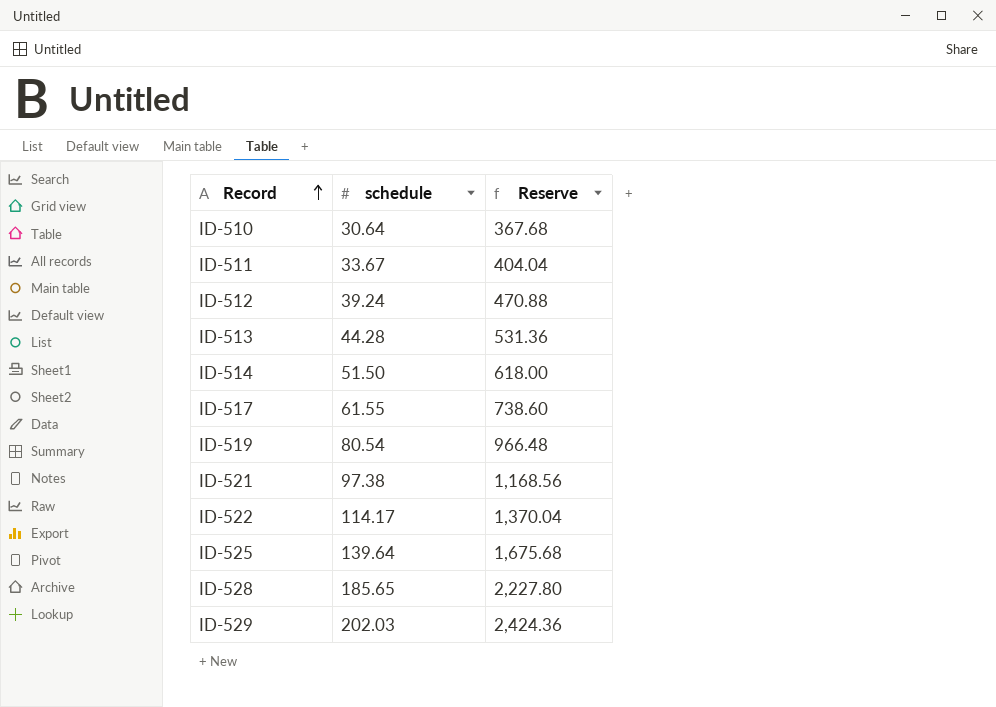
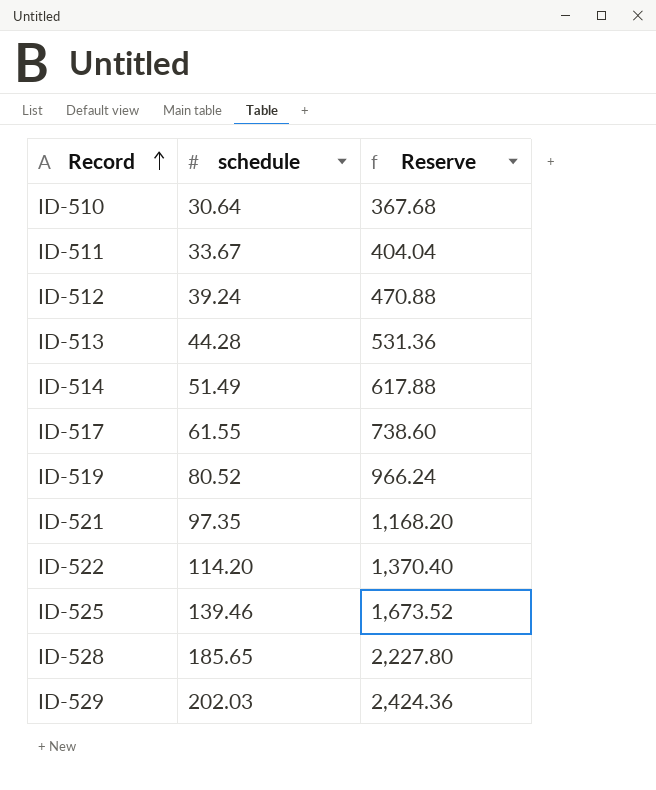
ID-514 | schedule: 51.50 -> 51.49
ID-514 | Reserve: 618.00 -> 617.88
ID-519 | schedule: 80.54 -> 80.52
ID-519 | Reserve: 966.48 -> 966.24
ID-521 | schedule: 97.38 -> 97.35
ID-521 | Reserve: 1,168.56 -> 1,168.20
ID-522 | schedule: 114.17 -> 114.20
ID-522 | Reserve: 1,370.04 -> 1,370.40
ID-525 | schedule: 139.64 -> 139.46
ID-525 | Reserve: 1,675.68 -> 1,673.52

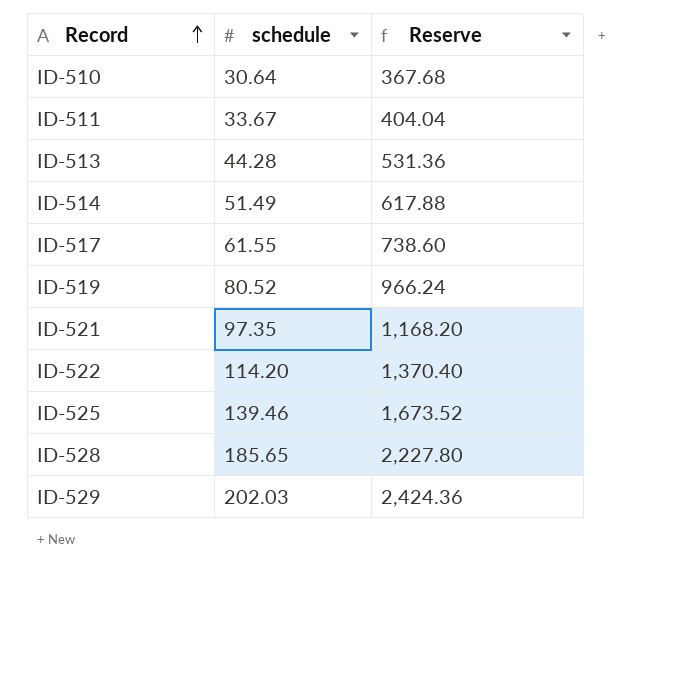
row ID-512: 39.24 | 470.88 -> none

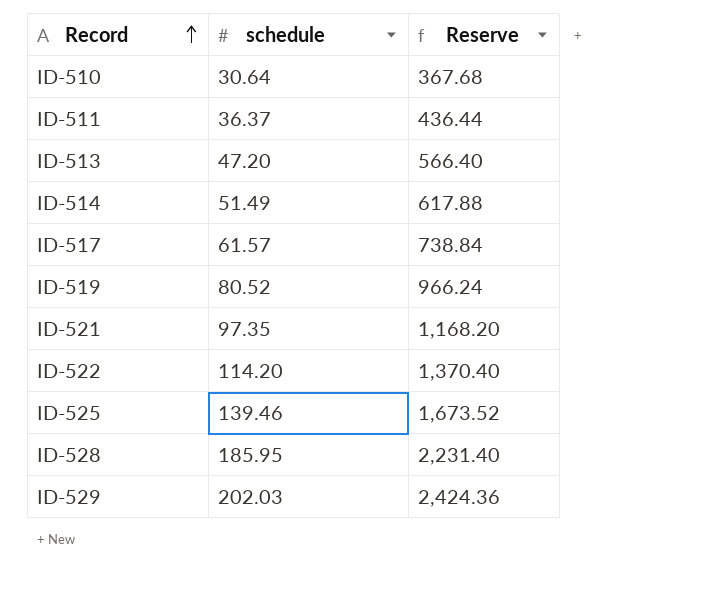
ID-511 | schedule: 33.67 -> 36.37
ID-511 | Reserve: 404.04 -> 436.44
ID-513 | schedule: 44.28 -> 47.20
ID-513 | Reserve: 531.36 -> 566.40
ID-517 | schedule: 61.55 -> 61.57
ID-517 | Reserve: 738.60 -> 738.84
ID-528 | schedule: 185.65 -> 185.95
ID-528 | Reserve: 2,227.80 -> 2,231.40

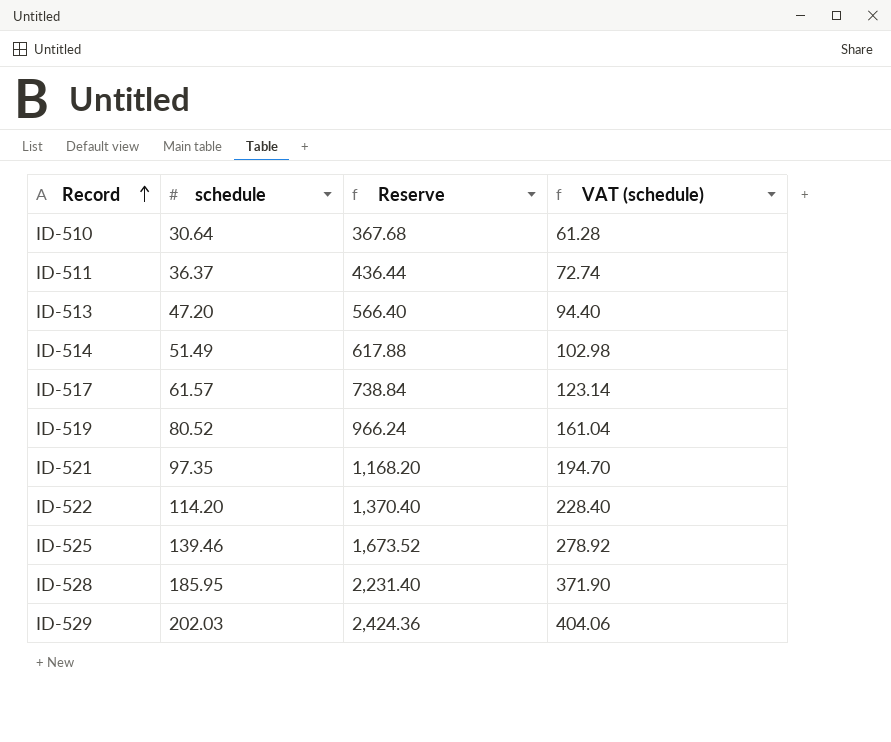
column VAT (schedule) | formula: none -> [schedule] * 2

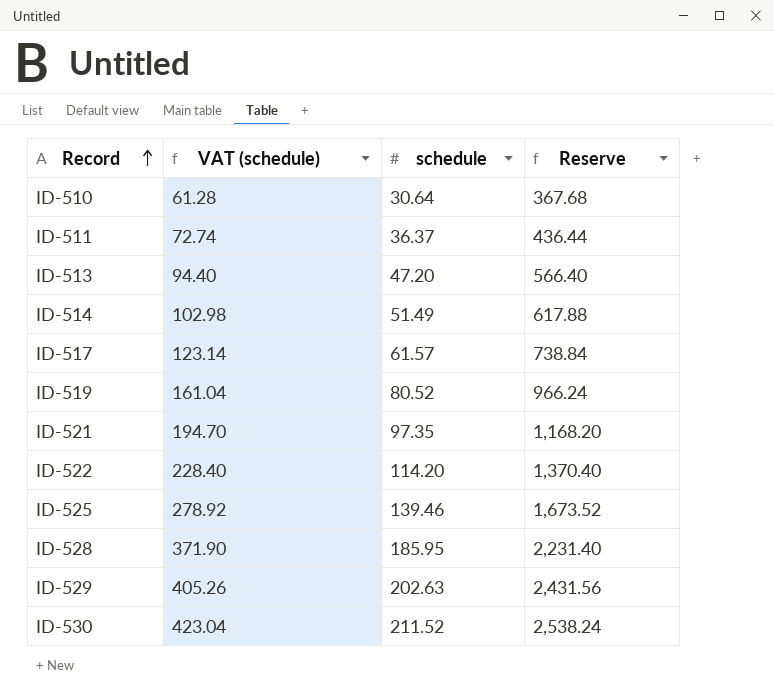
column VAT (schedule) | position: 4 -> 2
ID-529 | VAT (schedule): 404.06 -> 405.26
ID-529 | schedule: 202.03 -> 202.63
ID-529 | Reserve: 2,424.36 -> 2,431.56
row ID-530: none -> 423.04 | 211.52 | 2,538.24

